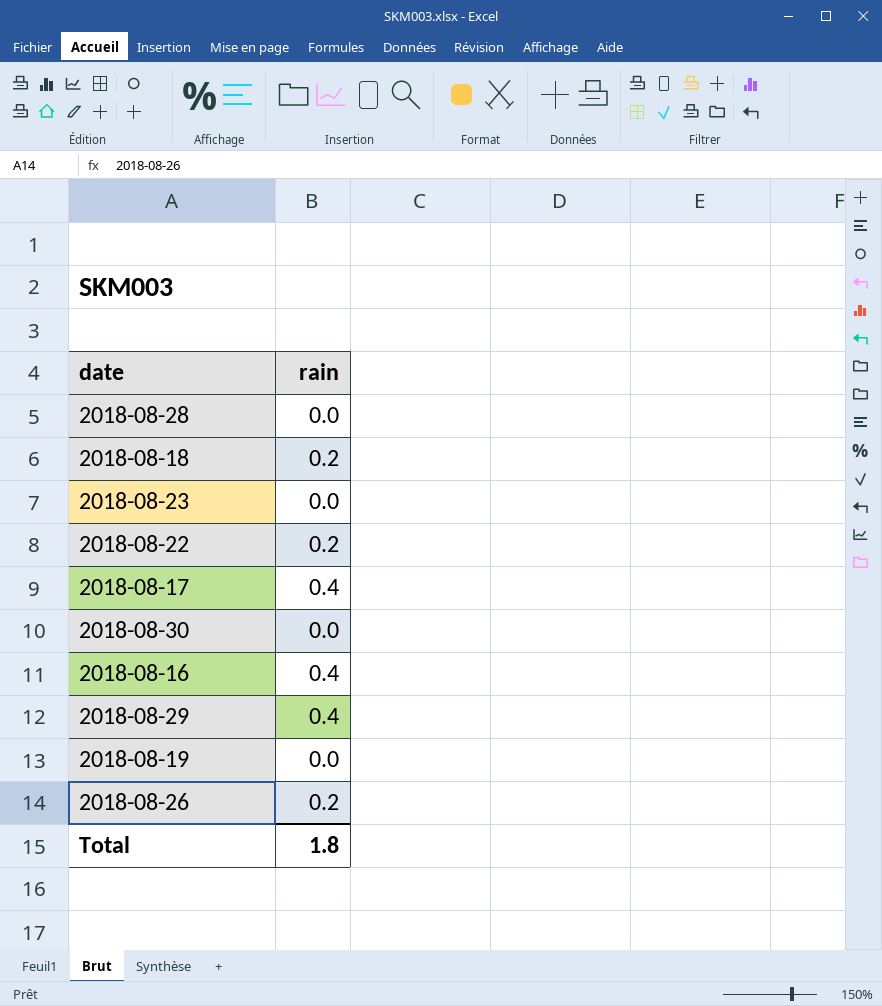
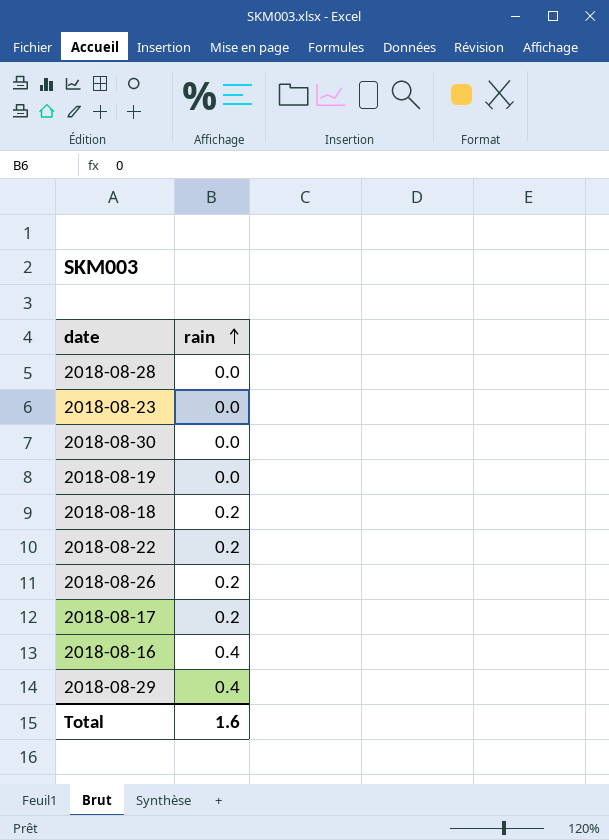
row order: none -> rain ascending
2018-08-17 | rain: 0.4 -> 0.2
Total | rain: 1.8 -> 1.6

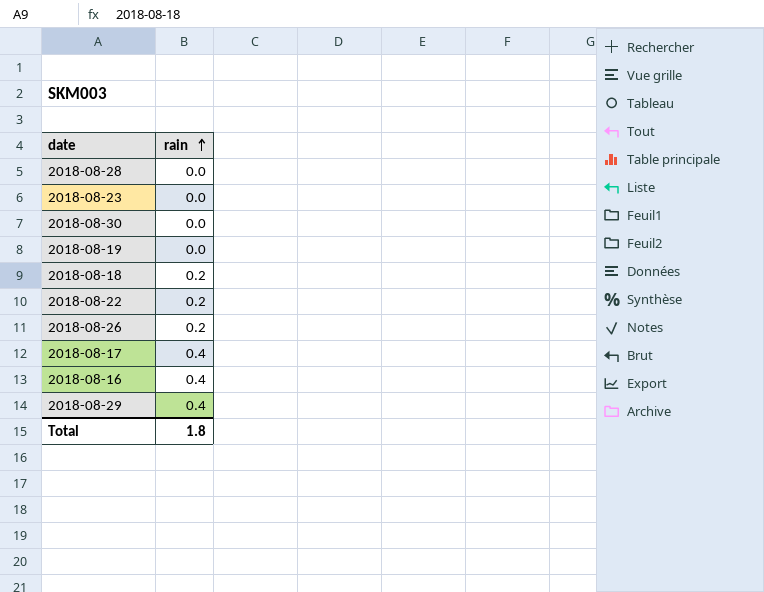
2018-08-17 | rain: 0.2 -> 0.4
Total | rain: 1.6 -> 1.8

